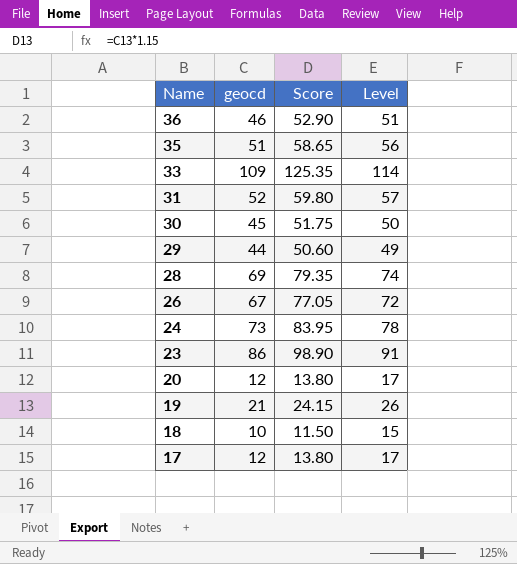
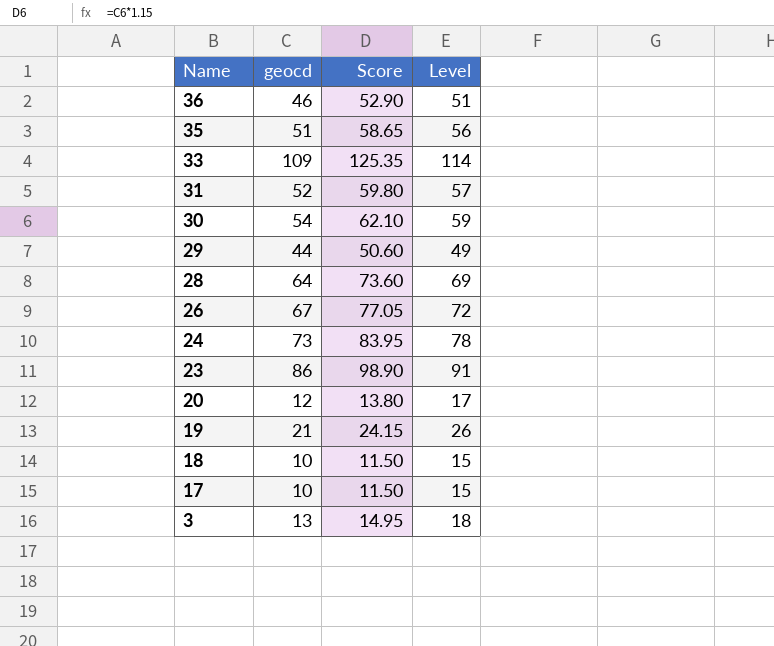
30 | geocd: 45 -> 54
30 | Score: 51.75 -> 62.10
30 | Level: 50 -> 59
28 | geocd: 69 -> 64
28 | Score: 79.35 -> 73.60
28 | Level: 74 -> 69
17 | geocd: 12 -> 10
17 | Score: 13.80 -> 11.50
17 | Level: 17 -> 15
row 3: none -> 13 | 14.95 | 18

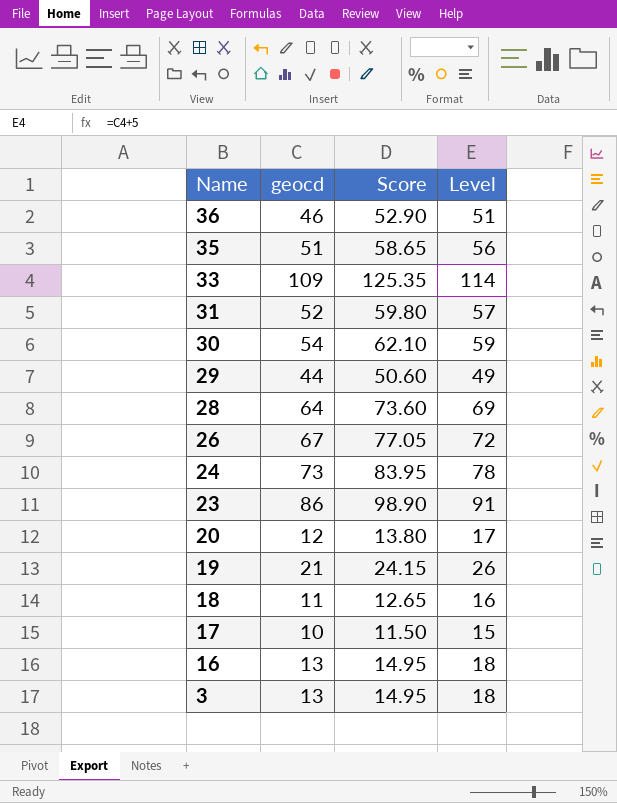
18 | geocd: 10 -> 11
18 | Score: 11.50 -> 12.65
18 | Level: 15 -> 16
row 16: none -> 13 | 14.95 | 18

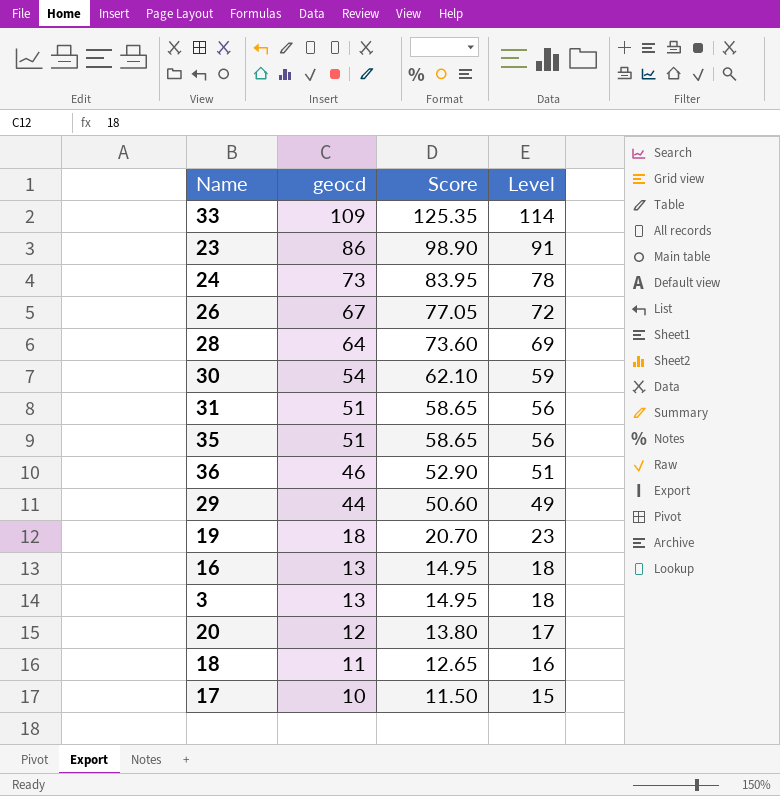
row order: Name descending -> geocd descending
31 | geocd: 52 -> 51
31 | Score: 59.80 -> 58.65
31 | Level: 57 -> 56
19 | geocd: 21 -> 18
19 | Score: 24.15 -> 20.70
19 | Level: 26 -> 23

